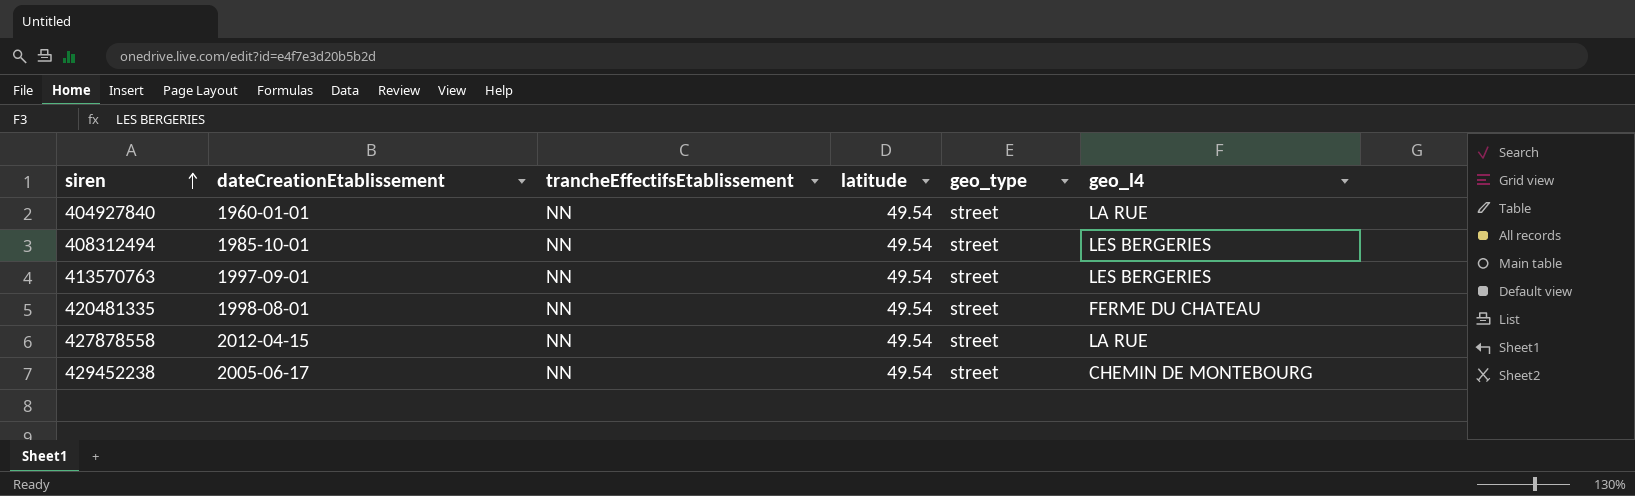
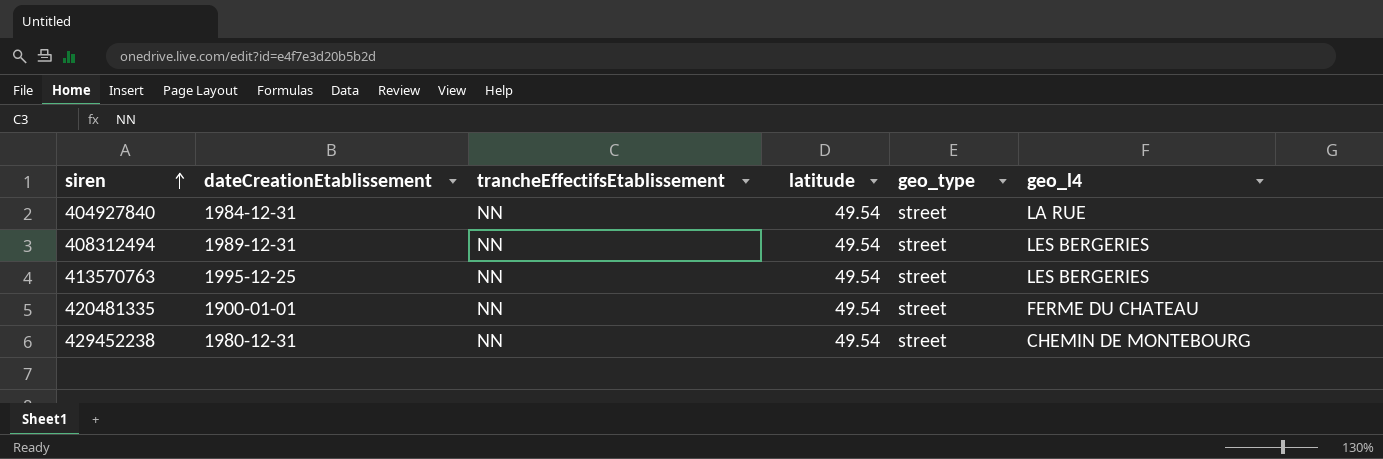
row 427878558: 2012-04-15 | NN | 49.54 | street | LA RUE -> none
404927840 | dateCreationEtablissement: 1960-01-01 -> 1984-12-31
408312494 | dateCreationEtablissement: 1985-10-01 -> 1989-12-31
413570763 | dateCreationEtablissement: 1997-09-01 -> 1995-12-25
420481335 | dateCreationEtablissement: 1998-08-01 -> 1900-01-01
429452238 | dateCreationEtablissement: 2005-06-17 -> 1980-12-31

